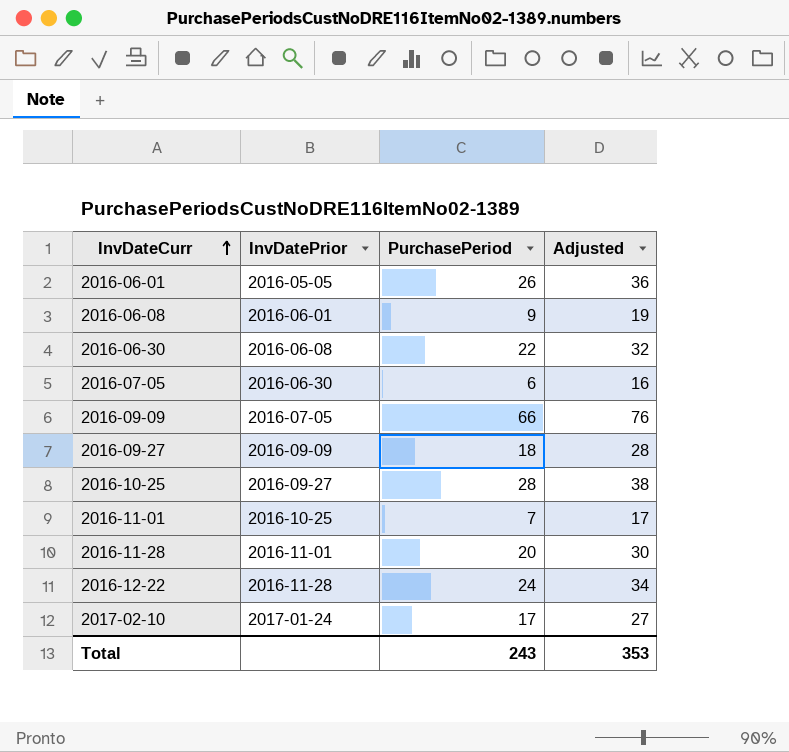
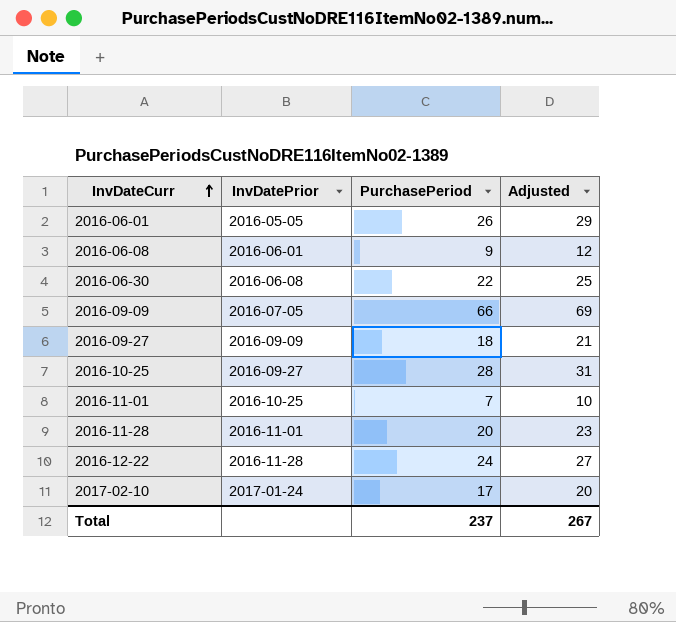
column Adjusted | formula: [PurchasePeriod] + 10 -> [PurchasePeriod] + 3
row 2016-07-05: 2016-06-30 | 6 | 16 -> none
Total | PurchasePeriod: 243 -> 237
Total | Adjusted: 353 -> 267

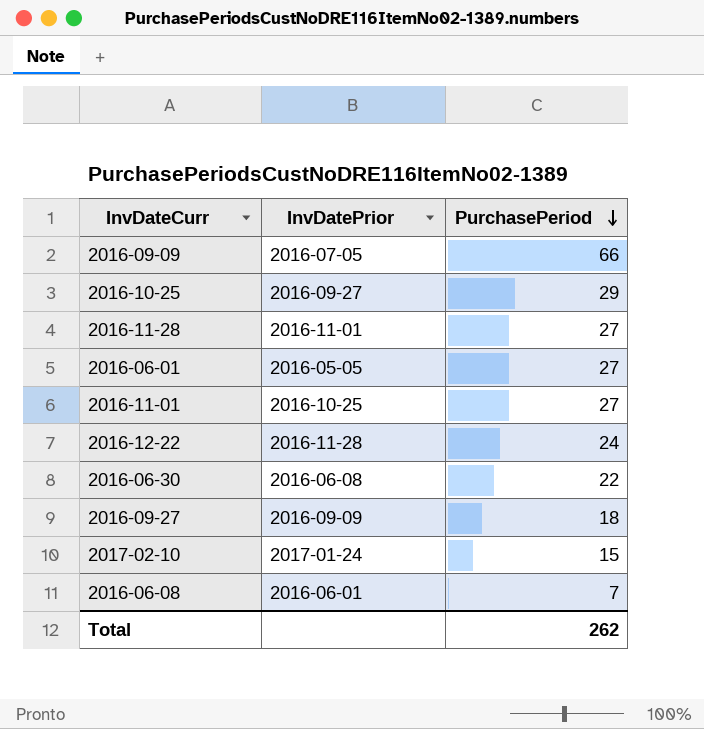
row order: InvDateCurr ascending -> PurchasePeriod descending
column Adjusted | formula: [PurchasePeriod] + 3 -> none
2016-10-25 | PurchasePeriod: 28 -> 29
2016-11-28 | PurchasePeriod: 20 -> 27
2016-06-01 | PurchasePeriod: 26 -> 27
2016-11-01 | PurchasePeriod: 7 -> 27
2017-02-10 | PurchasePeriod: 17 -> 15
2016-06-08 | PurchasePeriod: 9 -> 7
Total | PurchasePeriod: 237 -> 262

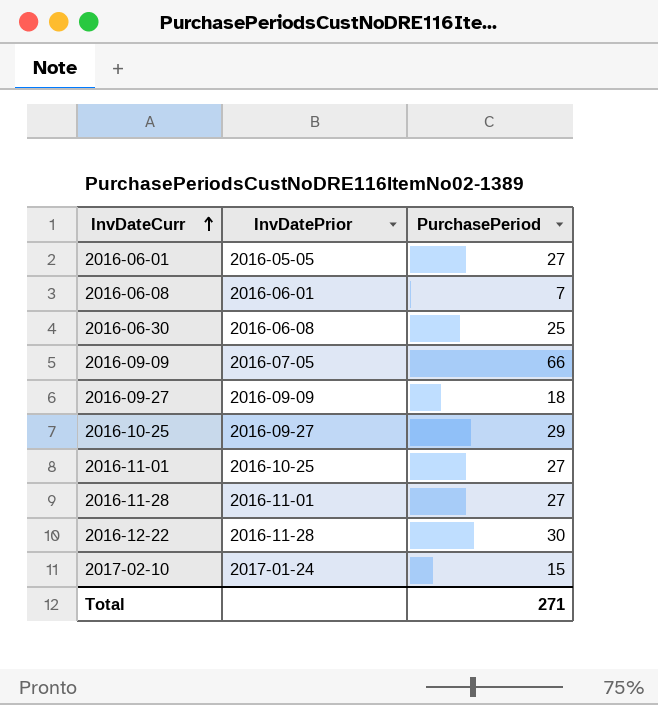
row order: PurchasePeriod descending -> InvDateCurr ascending
2016-06-30 | PurchasePeriod: 22 -> 25
2016-12-22 | PurchasePeriod: 24 -> 30
Total | PurchasePeriod: 262 -> 271

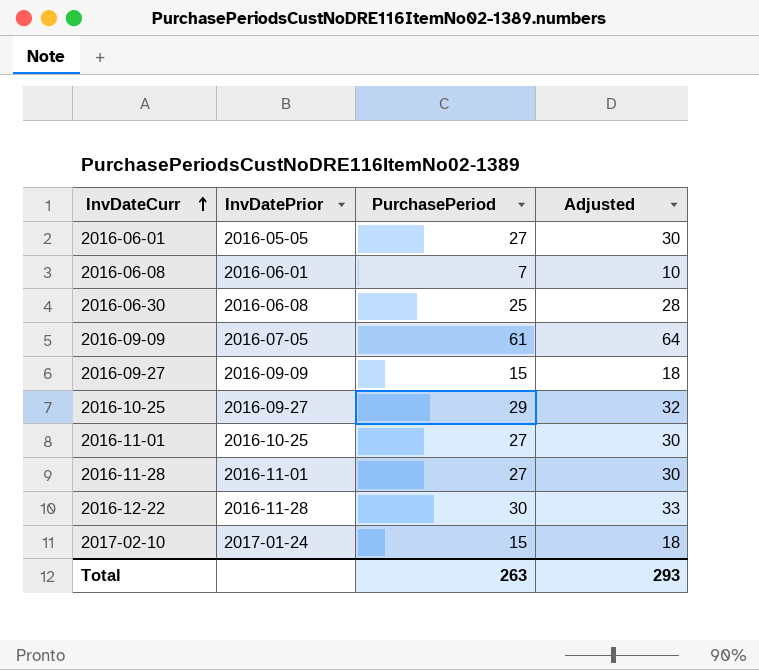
column Adjusted | formula: none -> [PurchasePeriod] + 3
2016-09-09 | PurchasePeriod: 66 -> 61
2016-09-27 | PurchasePeriod: 18 -> 15
Total | PurchasePeriod: 271 -> 263

